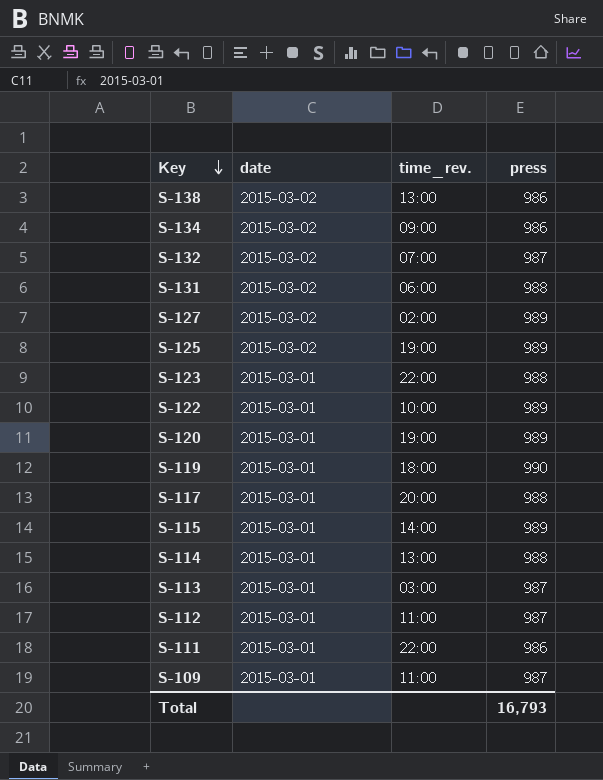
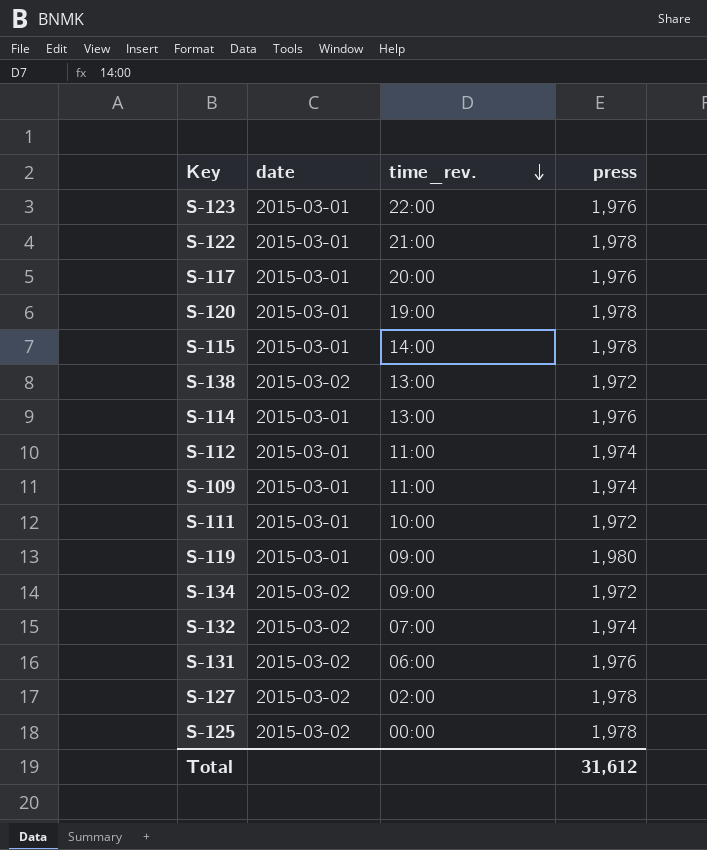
row order: Key descending -> time_rev. descending
row S-113: 2015-03-01 | 03:00 | 987 -> none
S-123 | press: 988 -> 1,976
S-122 | time_rev.: 10:00 -> 21:00
S-122 | press: 989 -> 1,978
S-117 | press: 988 -> 1,976
S-120 | press: 989 -> 1,978
S-115 | press: 989 -> 1,978
S-138 | press: 986 -> 1,972
S-114 | press: 988 -> 1,976
S-112 | press: 987 -> 1,974
S-109 | press: 987 -> 1,974
S-111 | time_rev.: 22:00 -> 10:00
S-111 | press: 986 -> 1,972
S-119 | time_rev.: 18:00 -> 09:00
S-119 | press: 990 -> 1,980
S-134 | press: 986 -> 1,972
S-132 | press: 987 -> 1,974
S-131 | press: 988 -> 1,976
S-127 | press: 989 -> 1,978
S-125 | time_rev.: 19:00 -> 00:00
S-125 | press: 989 -> 1,978
Total | press: 16,793 -> 31,612

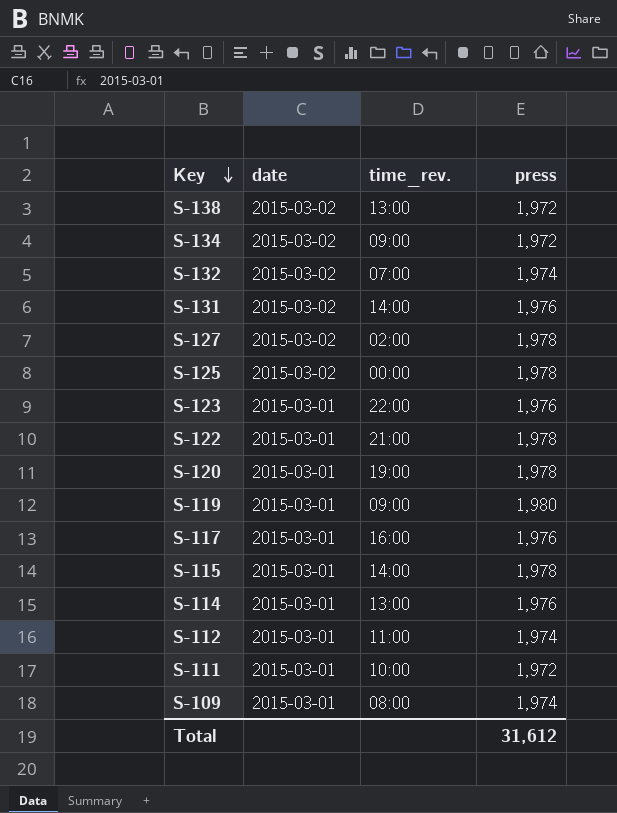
row order: time_rev. descending -> Key descending
S-131 | time_rev.: 06:00 -> 14:00
S-117 | time_rev.: 20:00 -> 16:00
S-109 | time_rev.: 11:00 -> 08:00

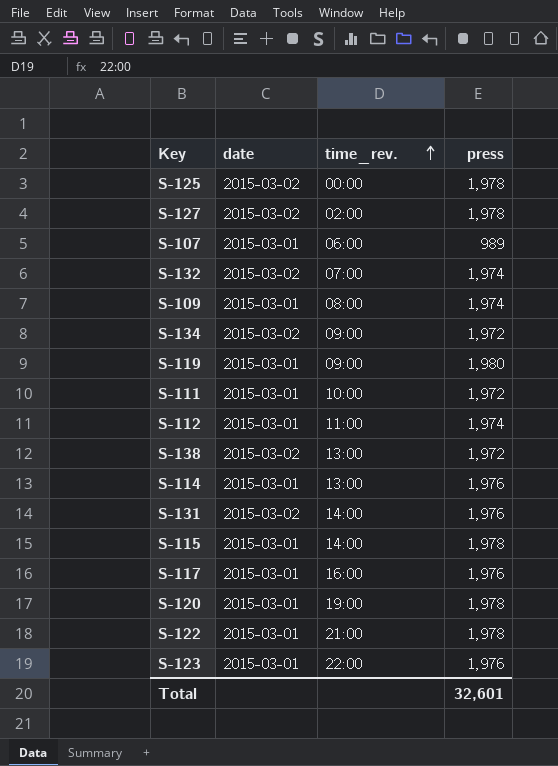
row order: Key descending -> time_rev. ascending
row S-107: none -> 2015-03-01 | 06:00 | 989
Total | press: 31,612 -> 32,601

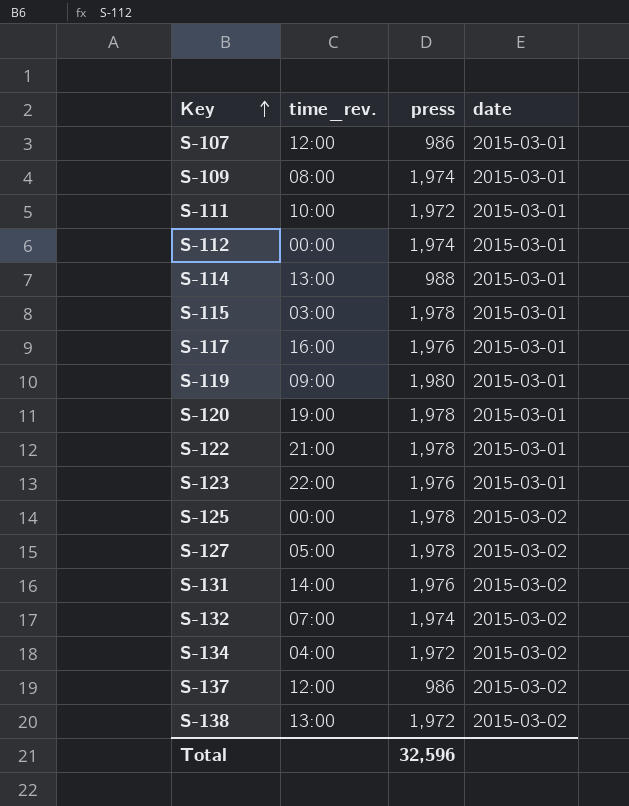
row order: time_rev. ascending -> Key ascending
column date | position: 2 -> 4
S-107 | time_rev.: 06:00 -> 12:00
S-107 | press: 989 -> 986
S-112 | time_rev.: 11:00 -> 00:00
S-114 | press: 1,976 -> 988
S-115 | time_rev.: 14:00 -> 03:00
S-127 | time_rev.: 02:00 -> 05:00
S-134 | time_rev.: 09:00 -> 04:00
row S-137: none -> 12:00 | 986 | 2015-03-02
Total | press: 32,601 -> 32,596

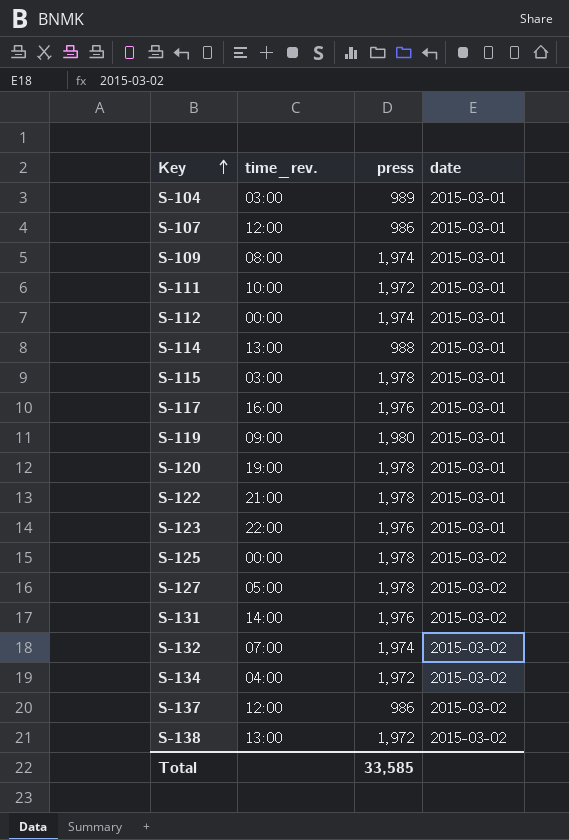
row S-104: none -> 03:00 | 989 | 2015-03-01
Total | press: 32,596 -> 33,585

